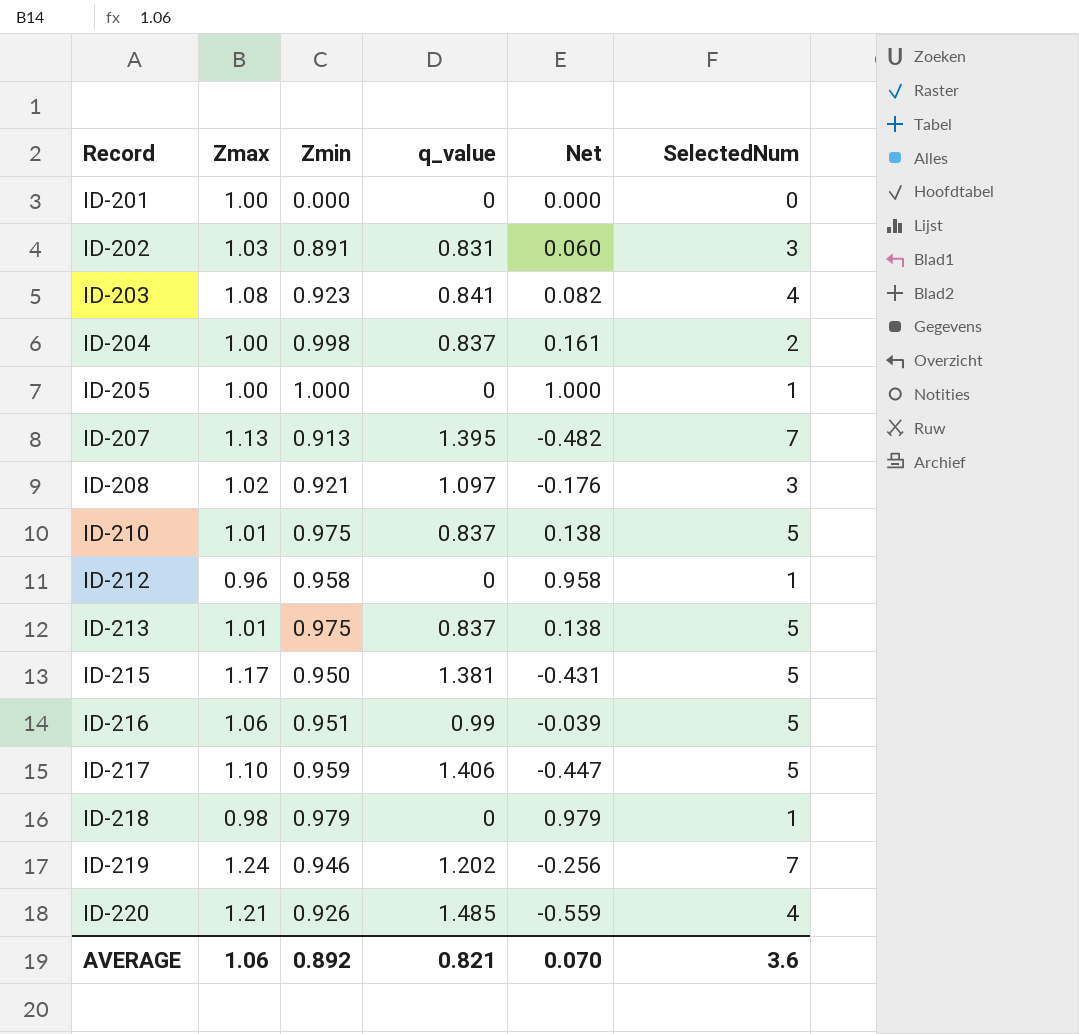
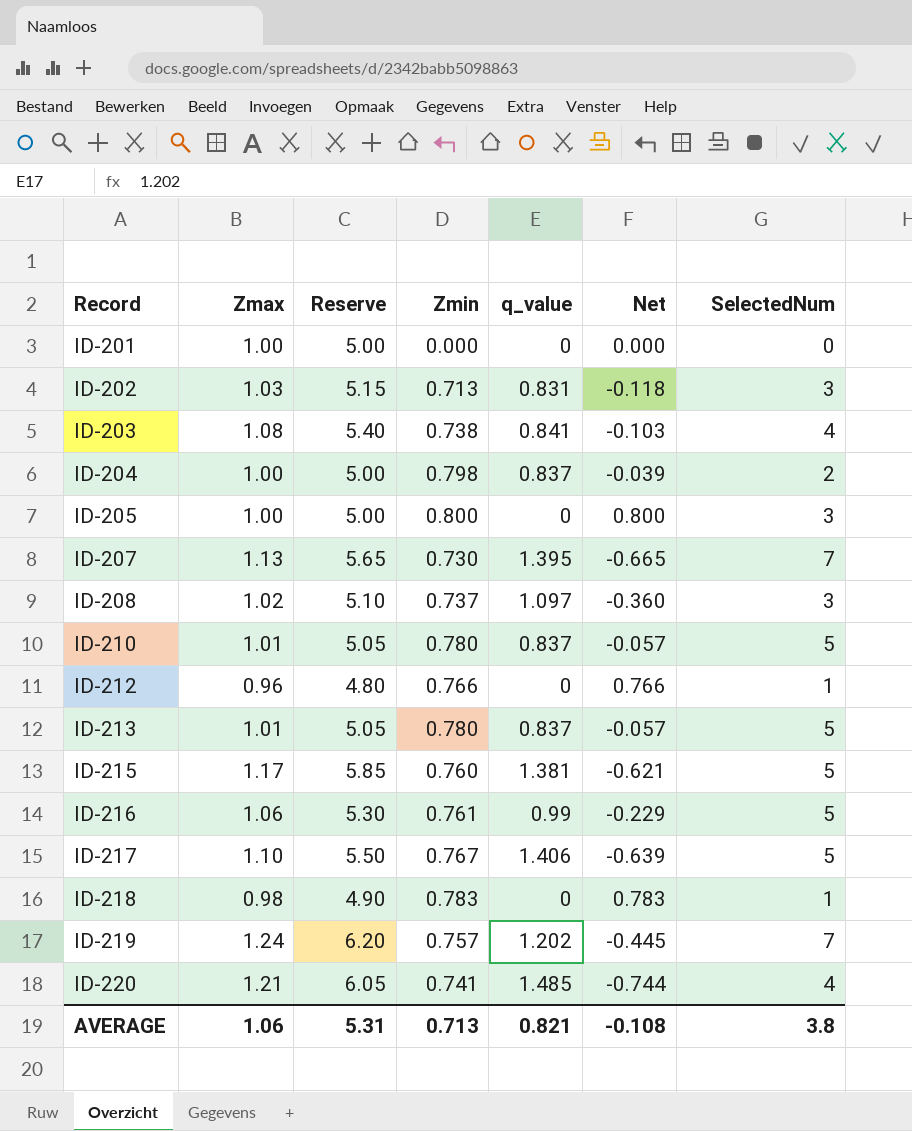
column Reserve | formula: none -> [Zmax] * 5
ID-202 | Zmin: 0.891 -> 0.713
ID-202 | Net: 0.060 -> -0.118
ID-203 | Zmin: 0.923 -> 0.738
ID-203 | Net: 0.082 -> -0.103
ID-204 | Zmin: 0.998 -> 0.798
ID-204 | Net: 0.161 -> -0.039
ID-205 | Zmin: 1.000 -> 0.800
ID-205 | Net: 1.000 -> 0.800
ID-205 | SelectedNum: 1 -> 3
ID-207 | Zmin: 0.913 -> 0.730
ID-207 | Net: -0.482 -> -0.665
ID-208 | Zmin: 0.921 -> 0.737
ID-208 | Net: -0.176 -> -0.360
ID-210 | Zmin: 0.975 -> 0.780
ID-210 | Net: 0.138 -> -0.057
ID-212 | Zmin: 0.958 -> 0.766
ID-212 | Net: 0.958 -> 0.766
ID-213 | Zmin: 0.975 -> 0.780
ID-213 | Net: 0.138 -> -0.057
ID-215 | Zmin: 0.950 -> 0.760
ID-215 | Net: -0.431 -> -0.621
ID-216 | Zmin: 0.951 -> 0.761
ID-216 | Net: -0.039 -> -0.229
ID-217 | Zmin: 0.959 -> 0.767
ID-217 | Net: -0.447 -> -0.639
ID-218 | Zmin: 0.979 -> 0.783
ID-218 | Net: 0.979 -> 0.783
ID-219 | Zmin: 0.946 -> 0.757
ID-219 | Net: -0.256 -> -0.445
ID-220 | Zmin: 0.926 -> 0.741
ID-220 | Net: -0.559 -> -0.744
AVERAGE | Zmin: 0.892 -> 0.713
AVERAGE | Net: 0.070 -> -0.108
AVERAGE | SelectedNum: 3.6 -> 3.8

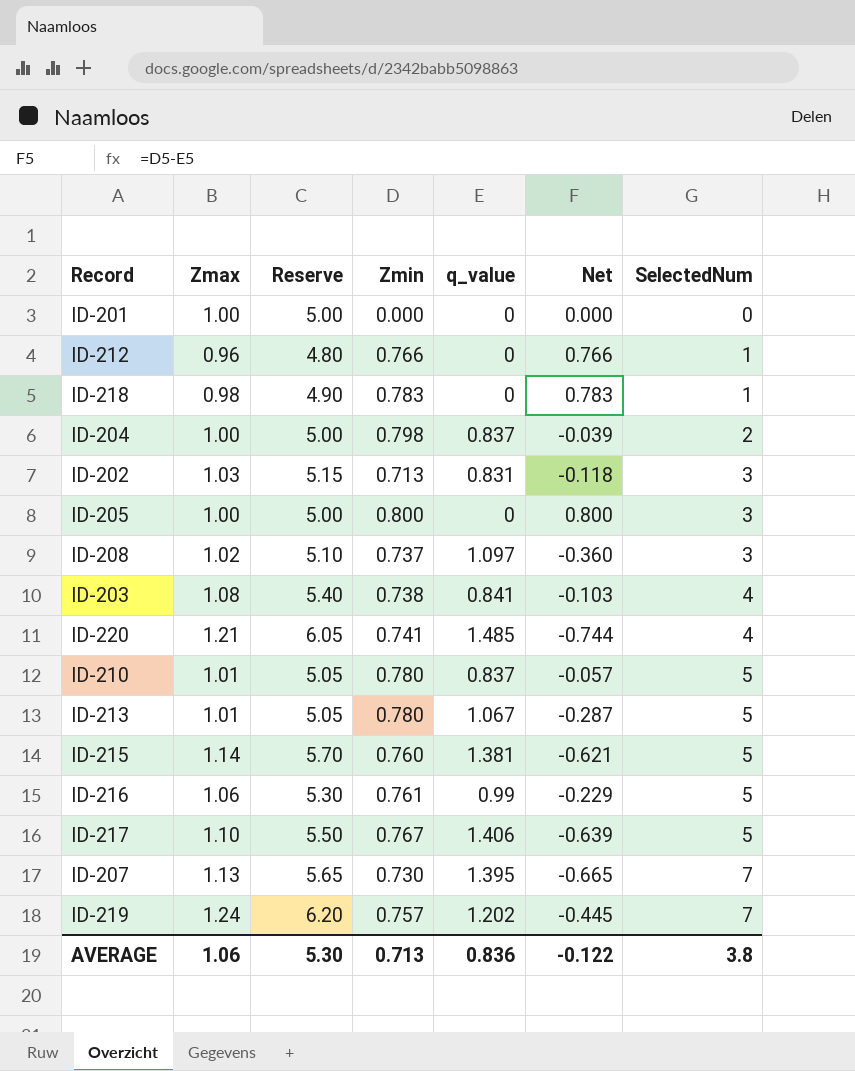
row order: Record ascending -> SelectedNum ascending
ID-213 | q_value: 0.837 -> 1.067
ID-213 | Net: -0.057 -> -0.287
ID-215 | Zmax: 1.17 -> 1.14
ID-215 | Reserve: 5.85 -> 5.70
AVERAGE | Reserve: 5.31 -> 5.30
AVERAGE | q_value: 0.821 -> 0.836
AVERAGE | Net: -0.108 -> -0.122

